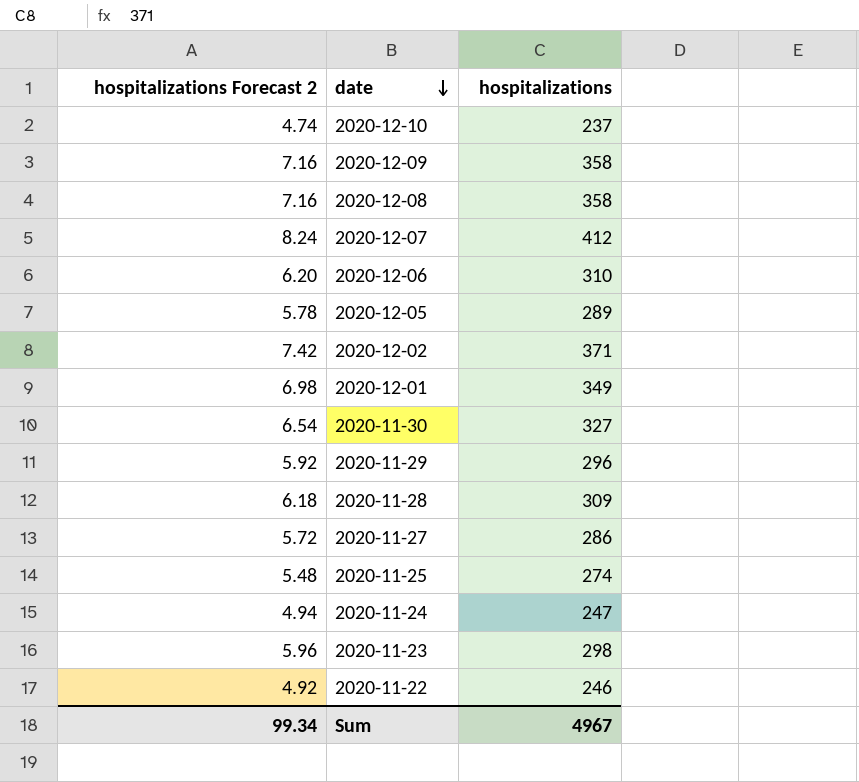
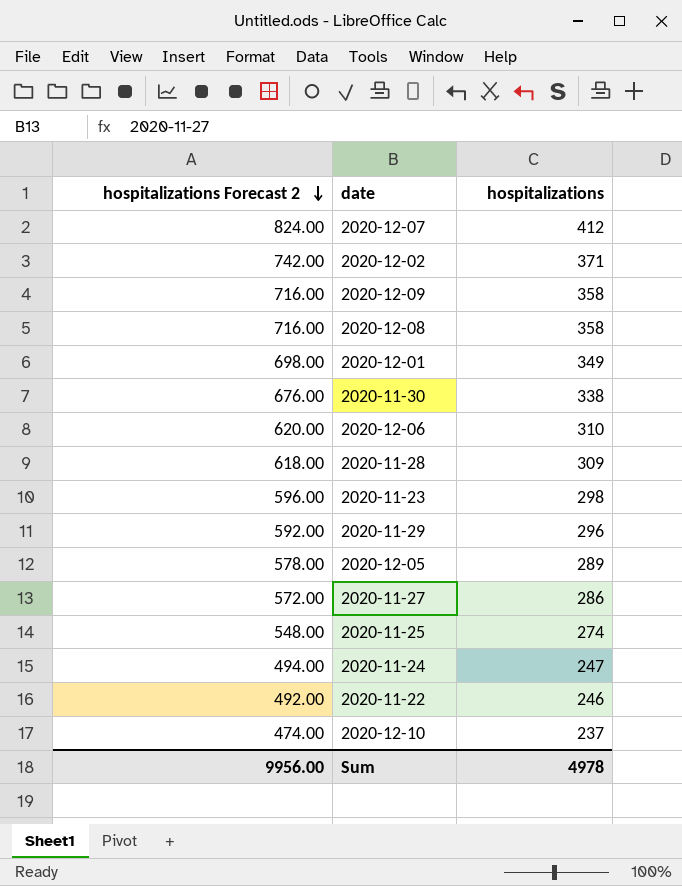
row order: date descending -> hospitalizations Forecast 2 descending
column hospitalizations Forecast 2 | formula: [hospitalizations] * 0.02 -> [hospitalizations] * 2
2020-11-30 | hospitalizations: 327 -> 338
Sum | hospitalizations Forecast 2: 99.34 -> 9956.00
Sum | hospitalizations: 4967 -> 4978

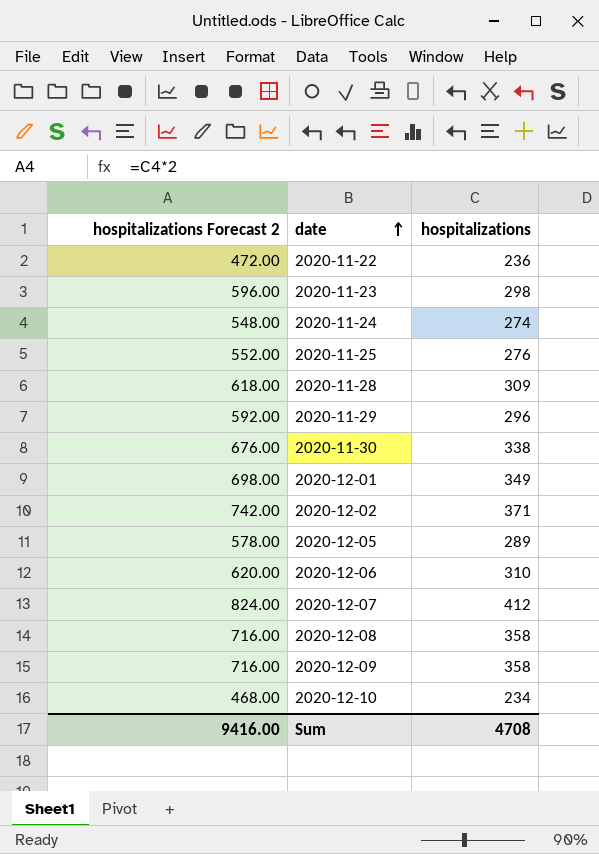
row order: hospitalizations Forecast 2 descending -> date ascending
row 2020-11-27: 572.00 | 286 -> none
2020-11-22 | hospitalizations Forecast 2: 492.00 -> 472.00
2020-11-22 | hospitalizations: 246 -> 236
2020-11-24 | hospitalizations Forecast 2: 494.00 -> 548.00
2020-11-24 | hospitalizations: 247 -> 274
2020-11-25 | hospitalizations Forecast 2: 548.00 -> 552.00
2020-11-25 | hospitalizations: 274 -> 276
2020-12-10 | hospitalizations Forecast 2: 474.00 -> 468.00
2020-12-10 | hospitalizations: 237 -> 234
Sum | hospitalizations Forecast 2: 9956.00 -> 9416.00
Sum | hospitalizations: 4978 -> 4708

